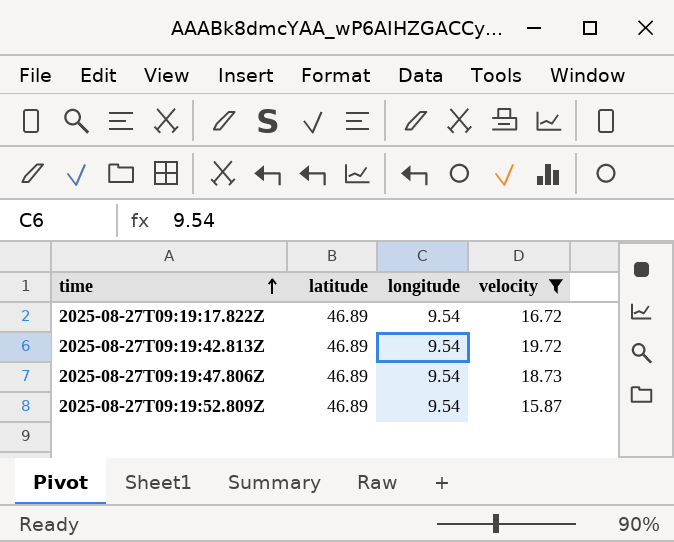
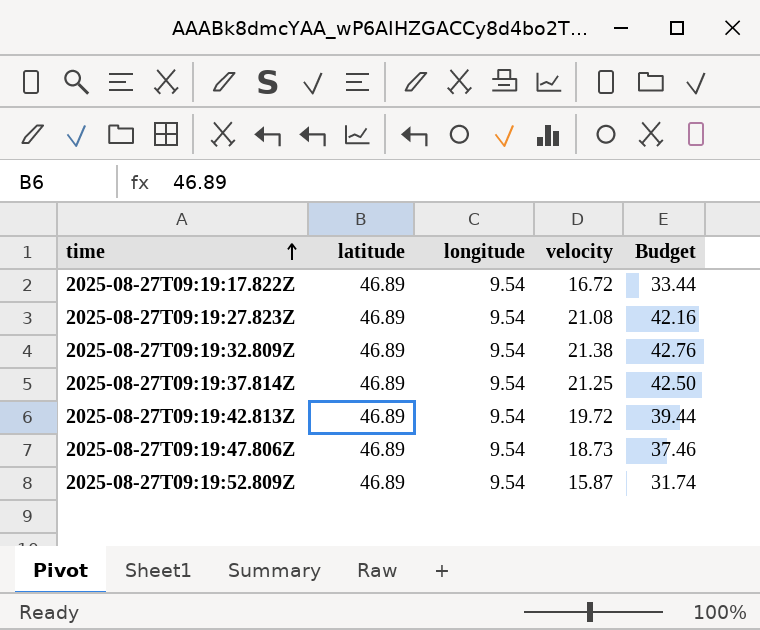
filter: velocity <= 19.72 -> none
column Budget | formula: none -> [velocity] * 2

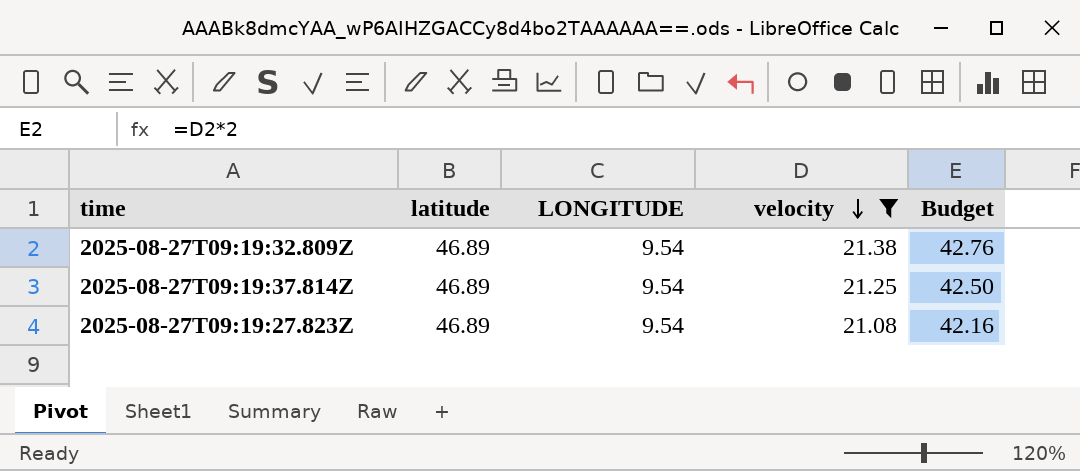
filter: none -> velocity >= 21.08
row order: time ascending -> velocity descending
column name: longitude -> LONGITUDE

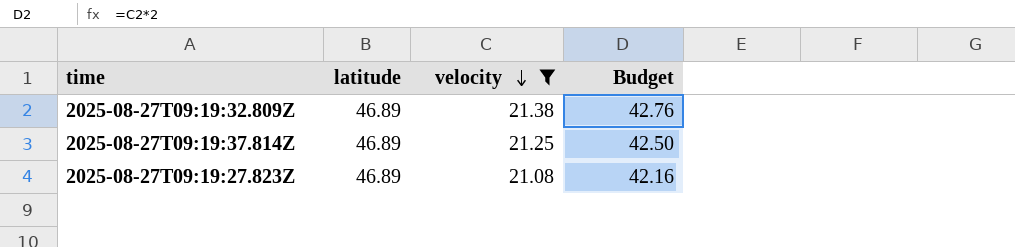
column LONGITUDE | position: 3 -> none

